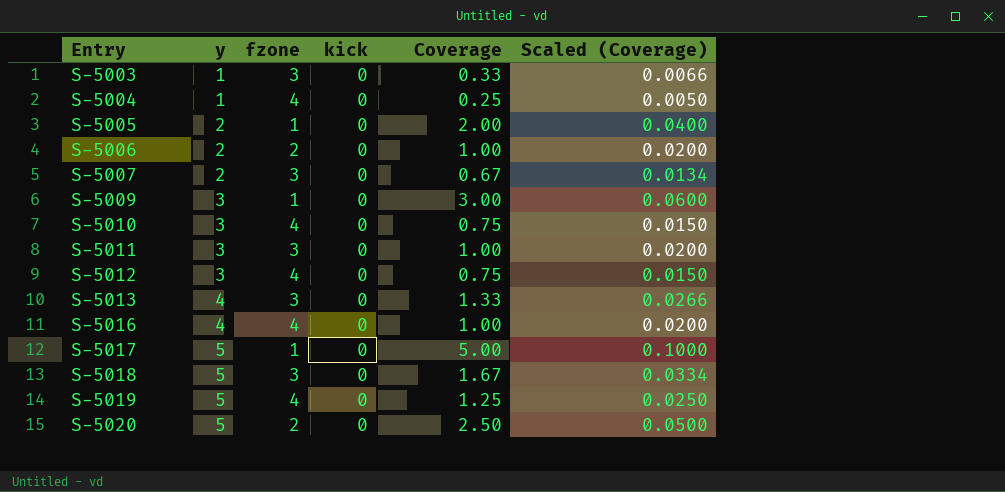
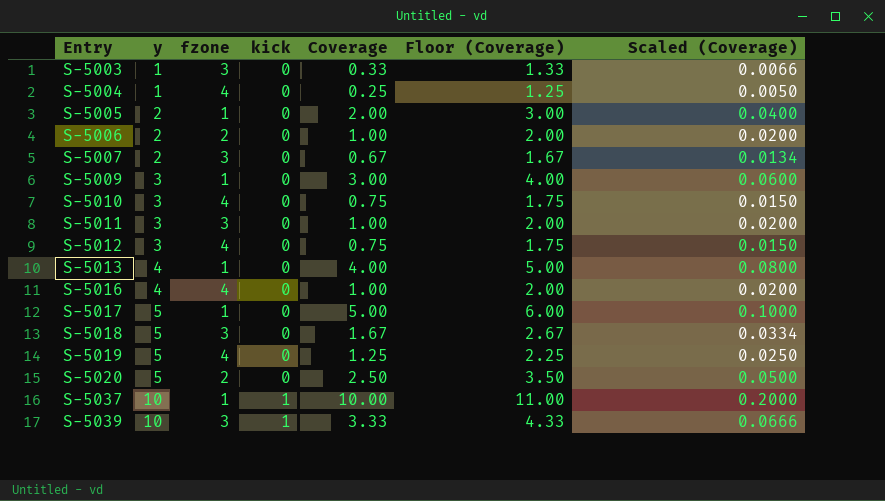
column Floor (Coverage) | formula: none -> [Coverage] + 1
S-5013 | fzone: 3 -> 1
S-5013 | Coverage: 1.33 -> 4.00
S-5013 | Scaled (Coverage): 0.0266 -> 0.0800
row S-5037: none -> 10 | 1 | 1 | 10.00 | 11.00 | 0.2000
row S-5039: none -> 10 | 3 | 1 | 3.33 | 4.33 | 0.0666

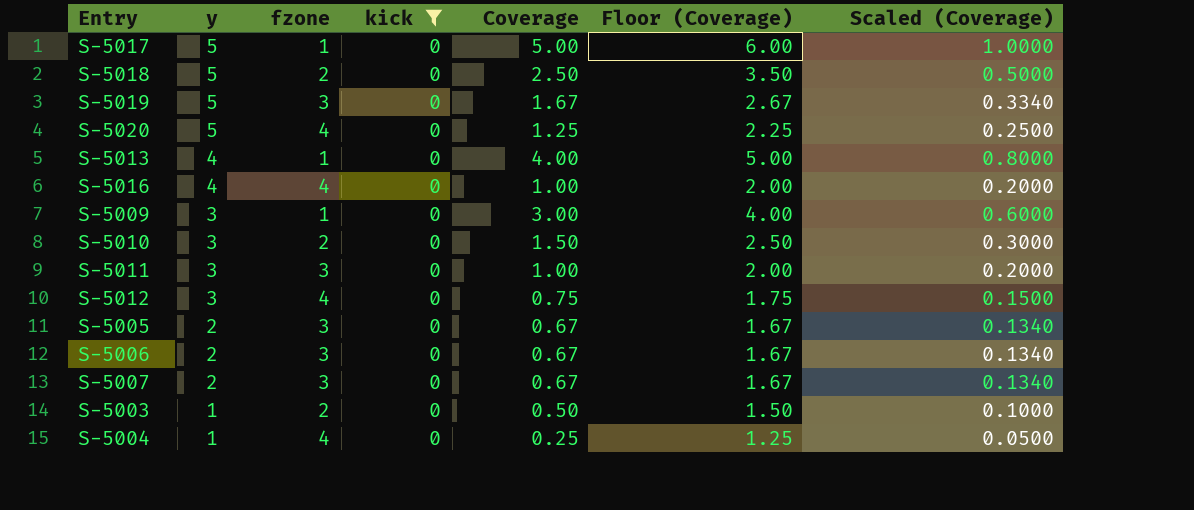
filter: none -> kick = 0
row order: Entry ascending -> y descending
column Scaled (Coverage) | formula: [Coverage] * 0.02 -> [Coverage] * 0.2
S-5018 | fzone: 3 -> 2
S-5018 | Coverage: 1.67 -> 2.50
S-5018 | Floor (Coverage): 2.67 -> 3.50
S-5019 | fzone: 4 -> 3
S-5019 | Coverage: 1.25 -> 1.67
S-5019 | Floor (Coverage): 2.25 -> 2.67
S-5020 | fzone: 2 -> 4
S-5020 | Coverage: 2.50 -> 1.25
S-5020 | Floor (Coverage): 3.50 -> 2.25
S-5010 | fzone: 4 -> 2
S-5010 | Coverage: 0.75 -> 1.50
S-5010 | Floor (Coverage): 1.75 -> 2.50
S-5005 | fzone: 1 -> 3
S-5005 | Coverage: 2.00 -> 0.67
S-5005 | Floor (Coverage): 3.00 -> 1.67
S-5006 | fzone: 2 -> 3
S-5006 | Coverage: 1.00 -> 0.67
S-5006 | Floor (Coverage): 2.00 -> 1.67
S-5003 | fzone: 3 -> 2
S-5003 | Coverage: 0.33 -> 0.50
S-5003 | Floor (Coverage): 1.33 -> 1.50

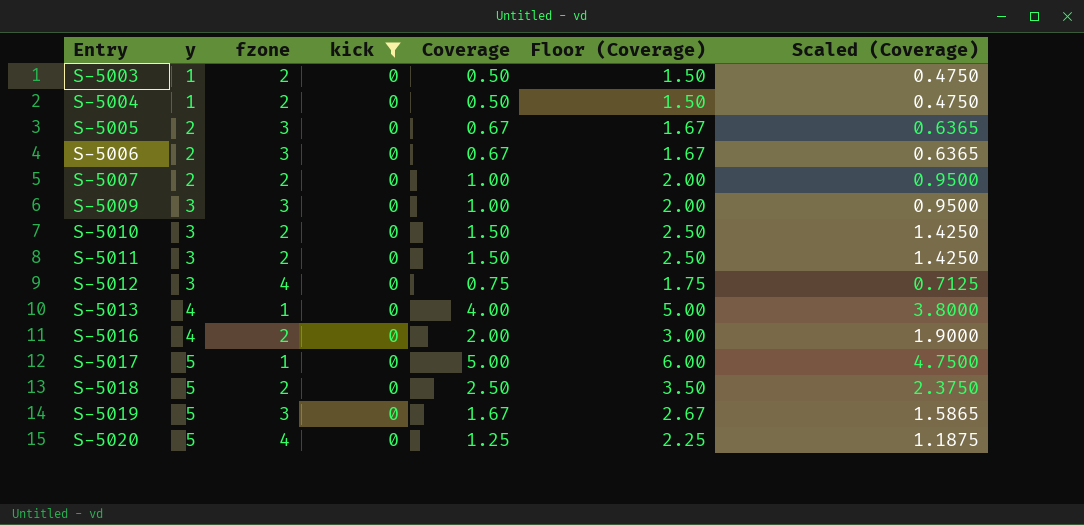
row order: y descending -> Entry ascending
column Scaled (Coverage) | formula: [Coverage] * 0.2 -> [Coverage] * 0.95
S-5004 | fzone: 4 -> 2
S-5004 | Coverage: 0.25 -> 0.50
S-5004 | Floor (Coverage): 1.25 -> 1.50
S-5007 | fzone: 3 -> 2
S-5007 | Coverage: 0.67 -> 1.00
S-5007 | Floor (Coverage): 1.67 -> 2.00
S-5009 | fzone: 1 -> 3
S-5009 | Coverage: 3.00 -> 1.00
S-5009 | Floor (Coverage): 4.00 -> 2.00
S-5011 | fzone: 3 -> 2
S-5011 | Coverage: 1.00 -> 1.50
S-5011 | Floor (Coverage): 2.00 -> 2.50
S-5016 | fzone: 4 -> 2
S-5016 | Coverage: 1.00 -> 2.00
S-5016 | Floor (Coverage): 2.00 -> 3.00

